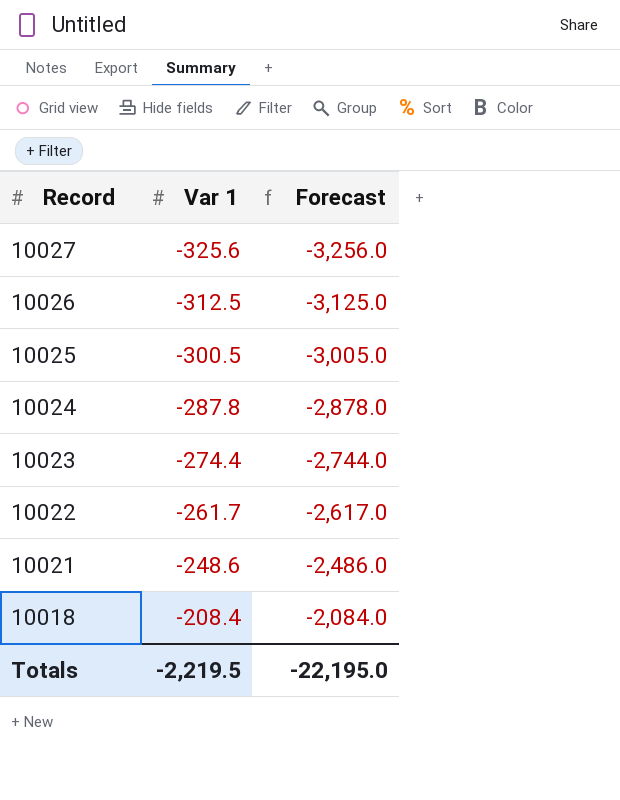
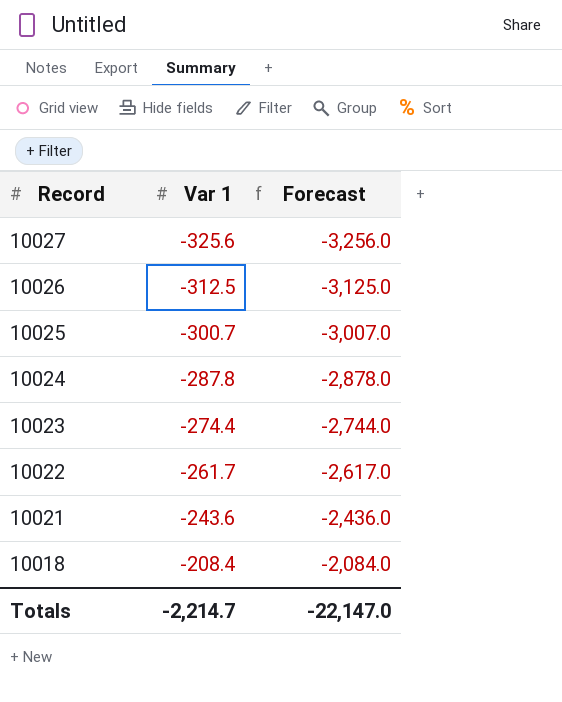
10025 | Var 1: -300.5 -> -300.7
10025 | Forecast: -3,005.0 -> -3,007.0
10021 | Var 1: -248.6 -> -243.6
10021 | Forecast: -2,486.0 -> -2,436.0
Totals | Var 1: -2,219.5 -> -2,214.7
Totals | Forecast: -22,195.0 -> -22,147.0

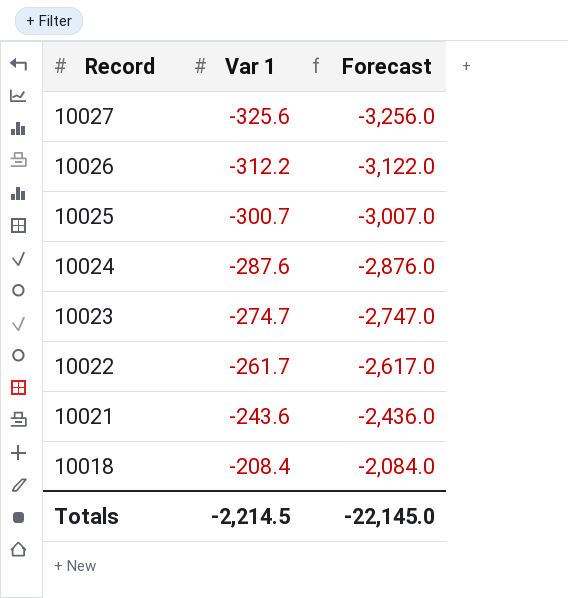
10026 | Var 1: -312.5 -> -312.2
10026 | Forecast: -3,125.0 -> -3,122.0
10024 | Var 1: -287.8 -> -287.6
10024 | Forecast: -2,878.0 -> -2,876.0
10023 | Var 1: -274.4 -> -274.7
10023 | Forecast: -2,744.0 -> -2,747.0
Totals | Var 1: -2,214.7 -> -2,214.5
Totals | Forecast: -22,147.0 -> -22,145.0

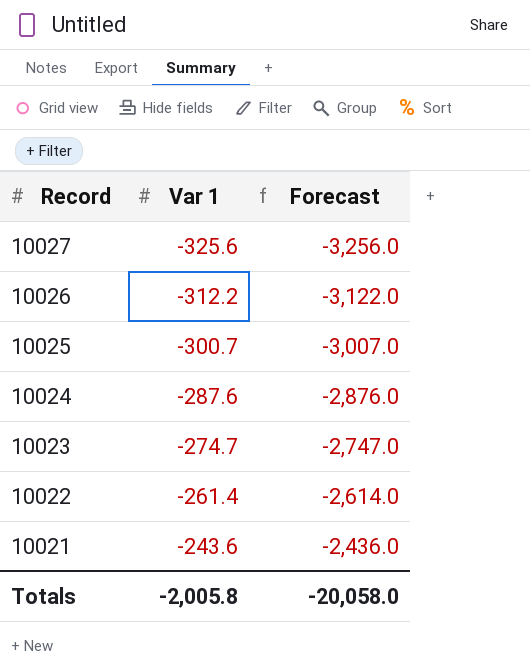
row 10018: -208.4 | -2,084.0 -> none
10022 | Var 1: -261.7 -> -261.4
10022 | Forecast: -2,617.0 -> -2,614.0
Totals | Var 1: -2,214.5 -> -2,005.8
Totals | Forecast: -22,145.0 -> -20,058.0

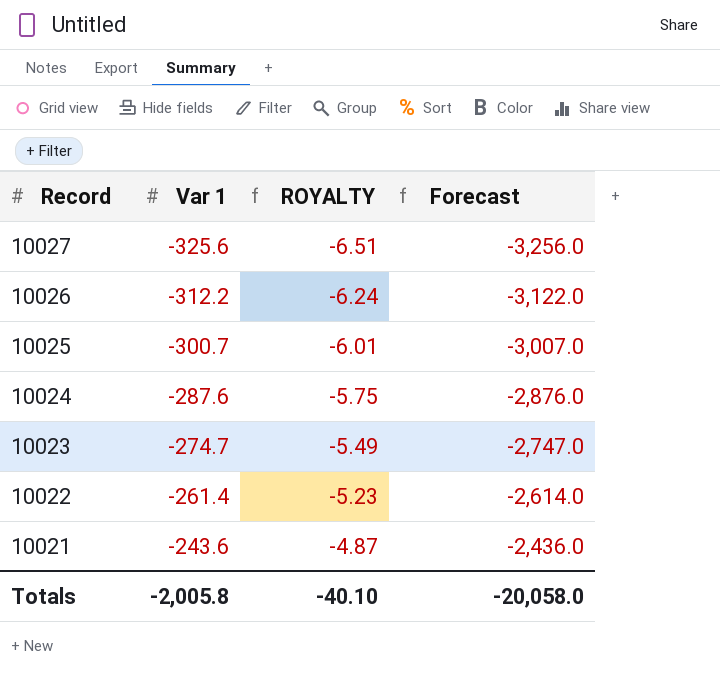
column ROYALTY | formula: none -> [Var 1] * 0.02

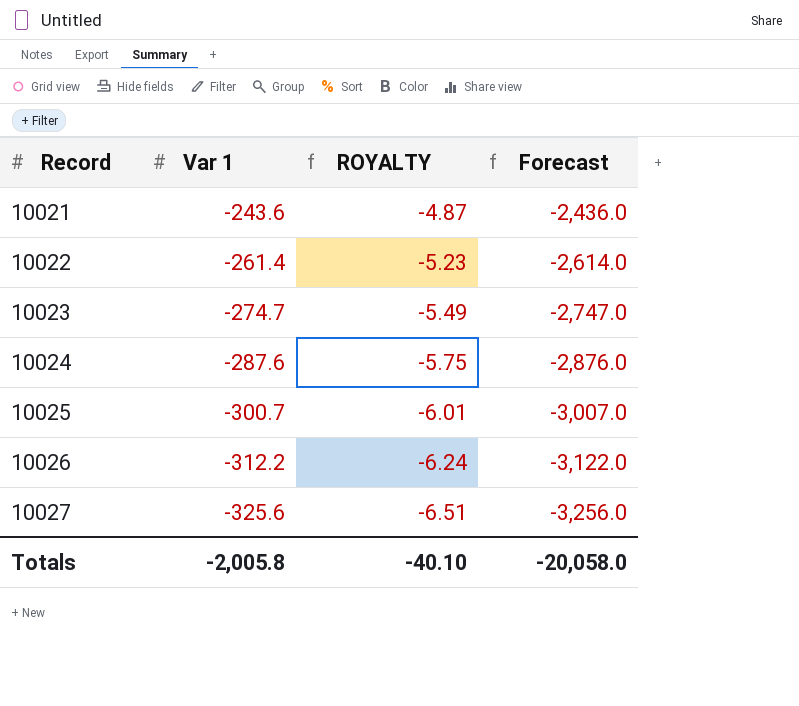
row order: Record descending -> Record ascending

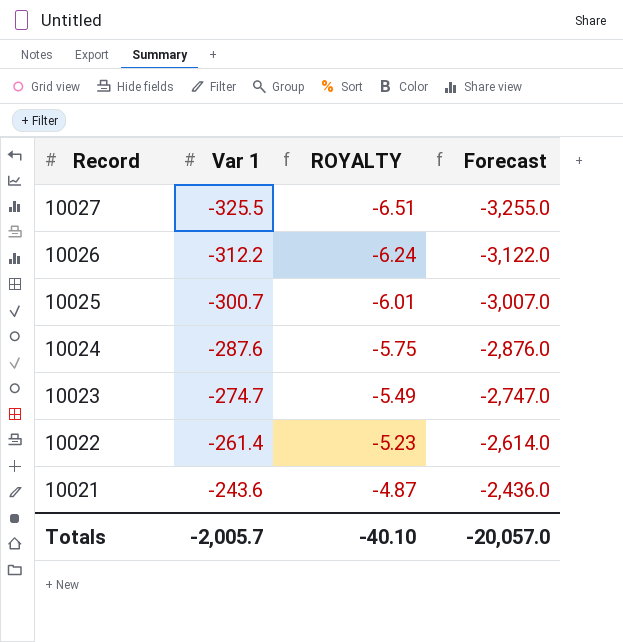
row order: Record ascending -> Record descending
10027 | Var 1: -325.6 -> -325.5
10027 | Forecast: -3,256.0 -> -3,255.0
Totals | Var 1: -2,005.8 -> -2,005.7
Totals | Forecast: -20,058.0 -> -20,057.0

